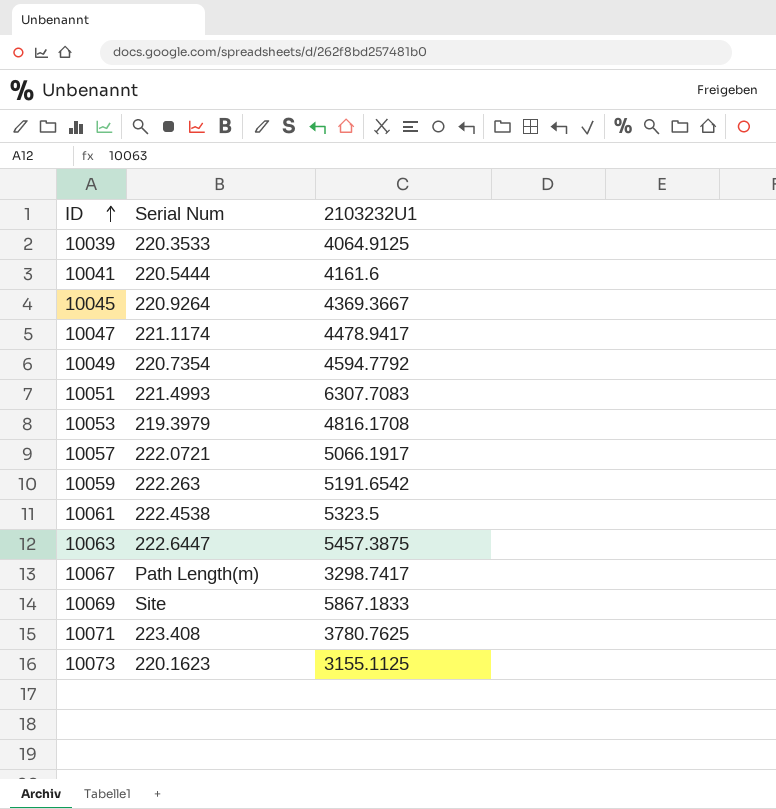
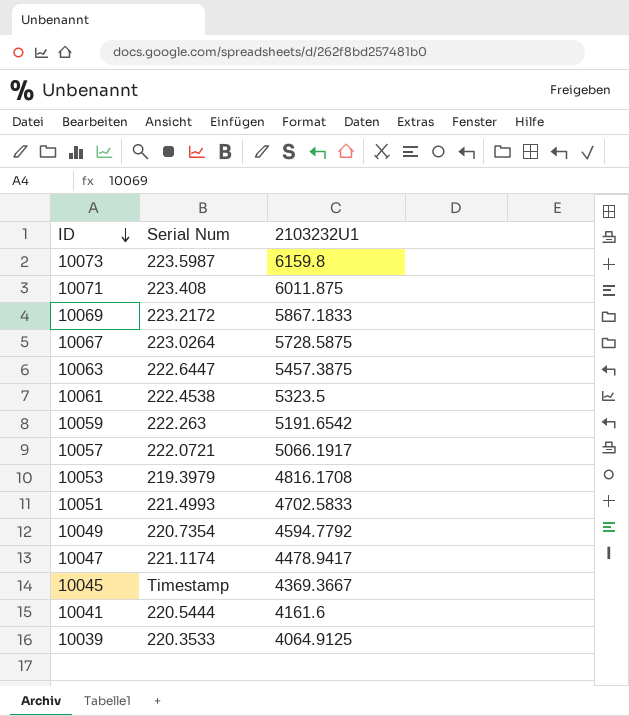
row order: ID ascending -> ID descending
10073 | Serial Num: 220.1623 -> 223.5987
10073 | 2103232U1: 3155.1125 -> 6159.8
10071 | 2103232U1: 3780.7625 -> 6011.875
10069 | Serial Num: Site -> 223.2172
10067 | Serial Num: Path Length(m) -> 223.0264
10067 | 2103232U1: 3298.7417 -> 5728.5875
10051 | 2103232U1: 6307.7083 -> 4702.5833
10045 | Serial Num: 220.9264 -> Timestamp

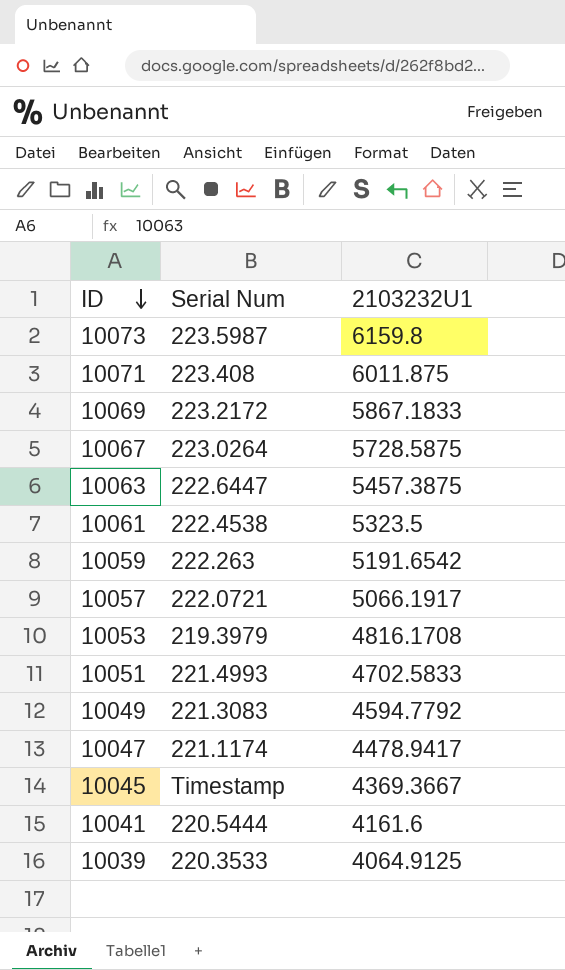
10049 | Serial Num: 220.7354 -> 221.3083

